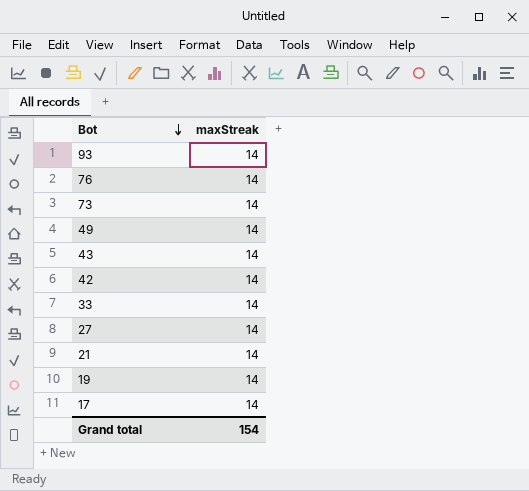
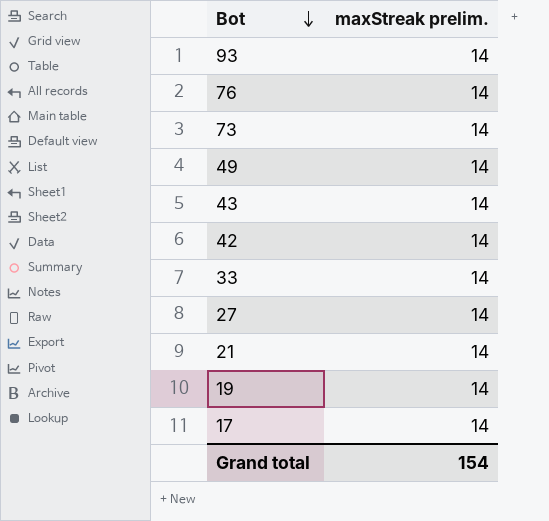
column name: maxStreak -> maxStreak prelim.

